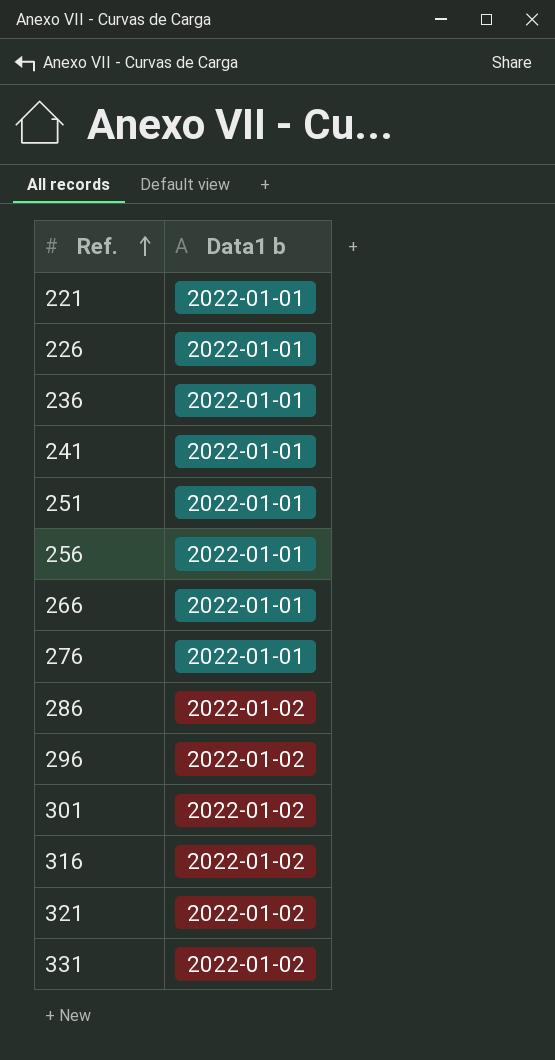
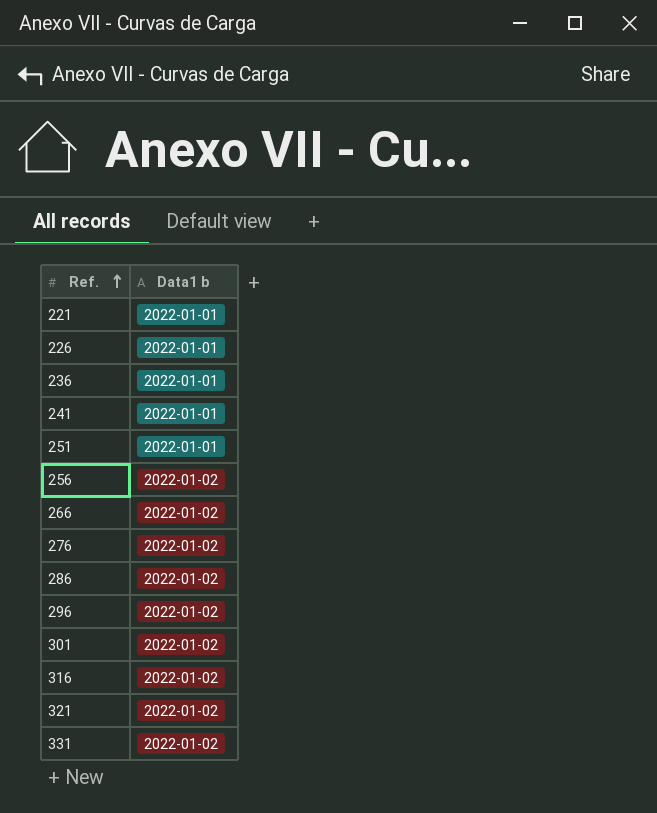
256 | Data1 b: 2022-01-01 -> 2022-01-02
266 | Data1 b: 2022-01-01 -> 2022-01-02
276 | Data1 b: 2022-01-01 -> 2022-01-02

